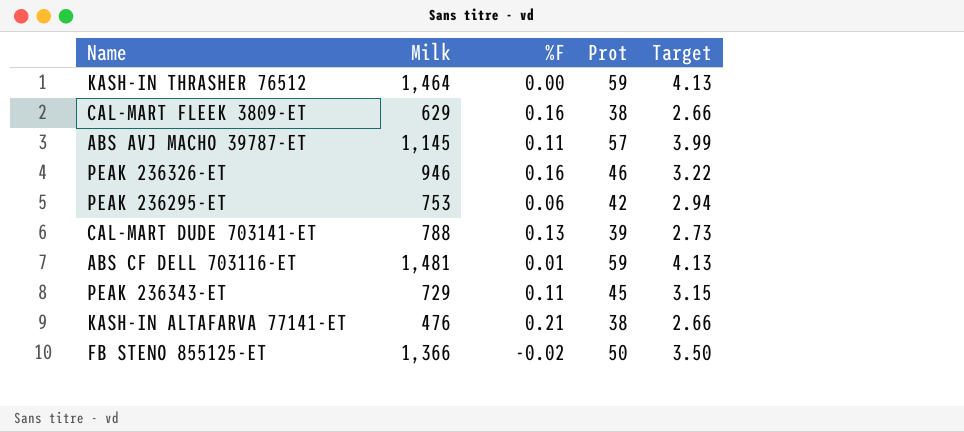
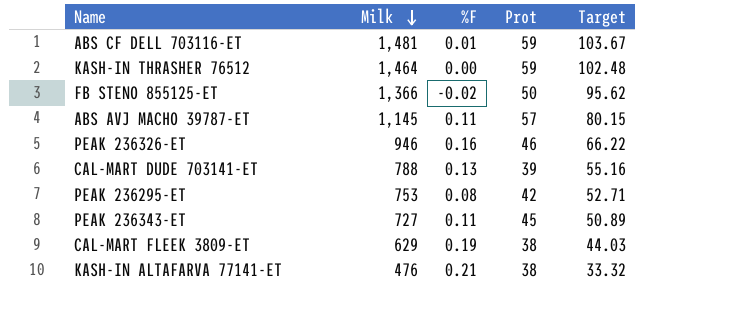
row order: none -> Milk descending
column Target | formula: [Prot] * 0.07 -> [Milk] * 0.07
PEAK 236295-ET | %F: 0.06 -> 0.08
PEAK 236343-ET | Milk: 729 -> 727
CAL-MART FLEEK 3809-ET | %F: 0.16 -> 0.19

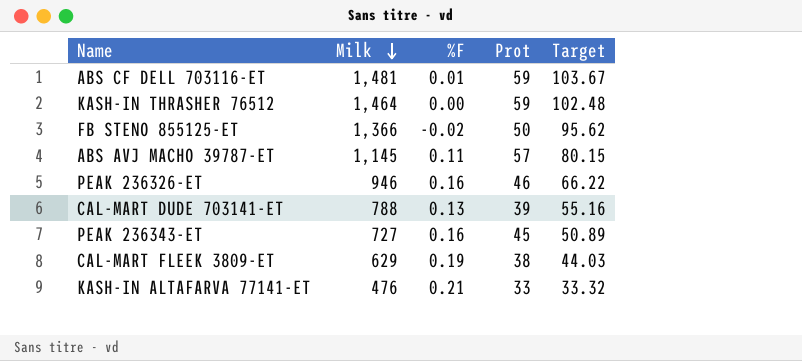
row PEAK 236295-ET: 753 | 0.08 | 42 | 52.71 -> none
PEAK 236343-ET | %F: 0.11 -> 0.16
KASH-IN ALTAFARVA 77141-ET | Prot: 38 -> 33

